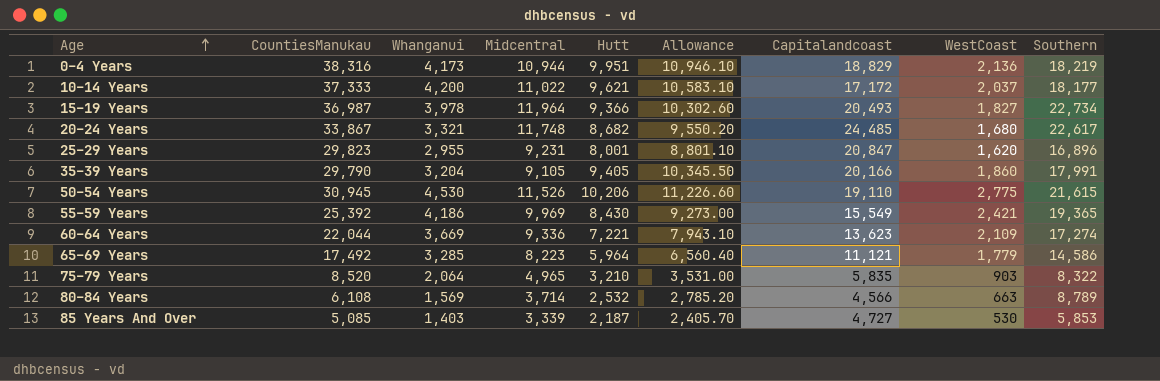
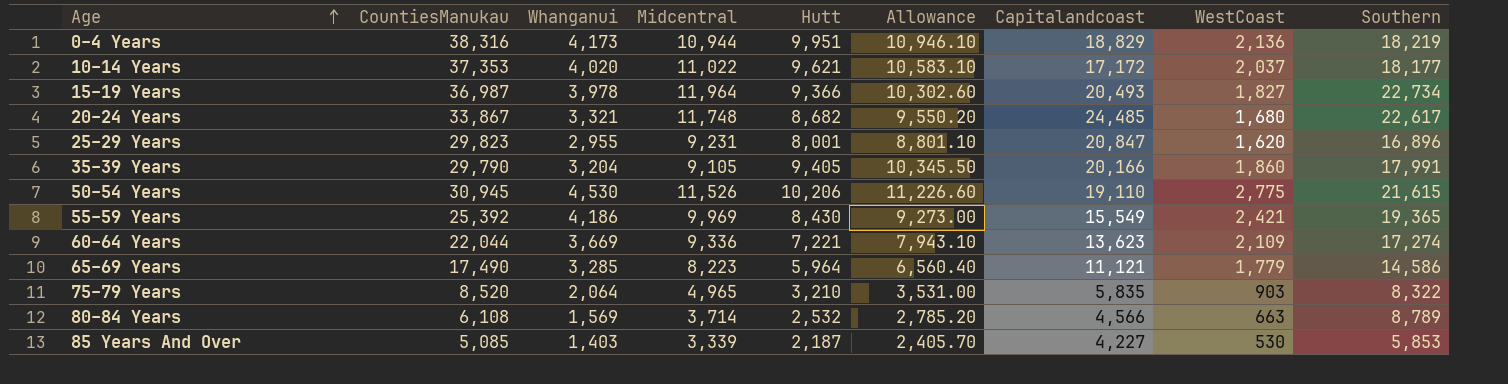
10–14 Years | CountiesManukau: 37,333 -> 37,353
10–14 Years | Whanganui: 4,200 -> 4,020
65–69 Years | CountiesManukau: 17,492 -> 17,490
85 Years And Over | Capitalandcoast: 4,727 -> 4,227

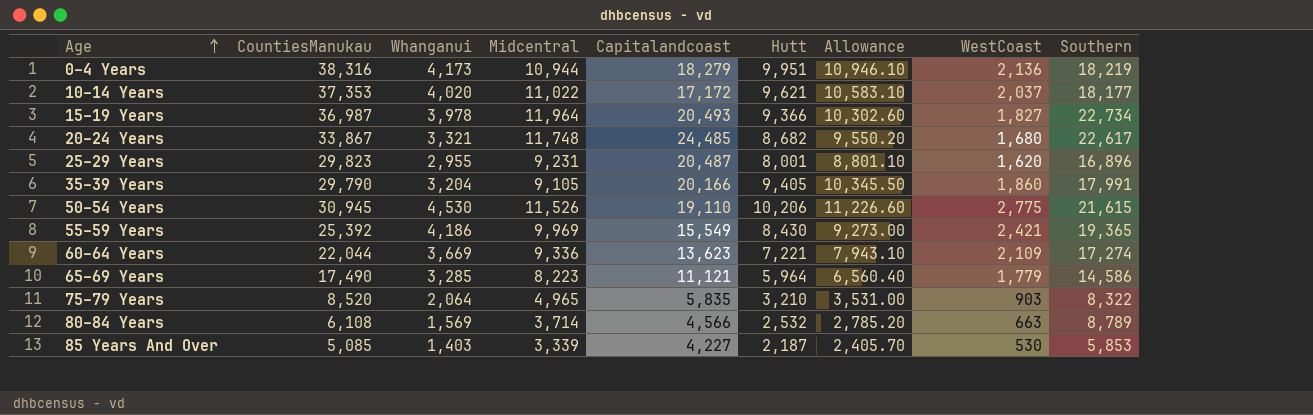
column Capitalandcoast | position: 7 -> 5
0–4 Years | Capitalandcoast: 18,829 -> 18,279
25–29 Years | Capitalandcoast: 20,847 -> 20,487

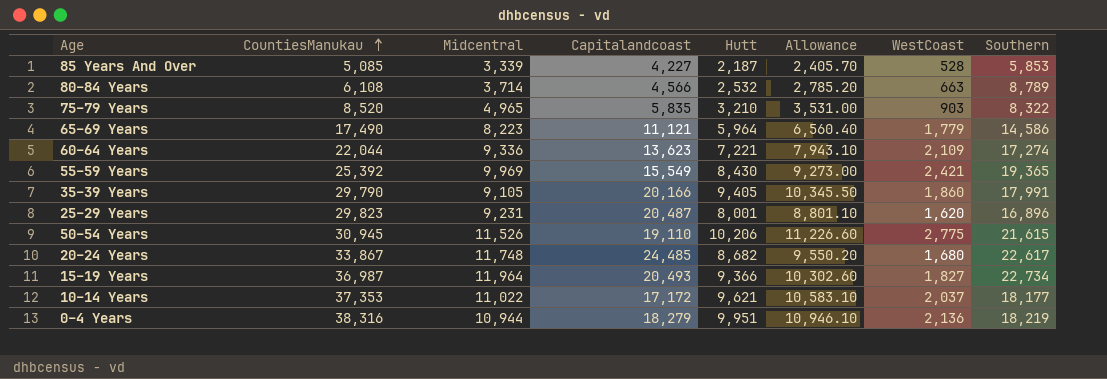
row order: Age ascending -> CountiesManukau ascending
column Whanganui | position: 3 -> none
85 Years And Over | WestCoast: 530 -> 528

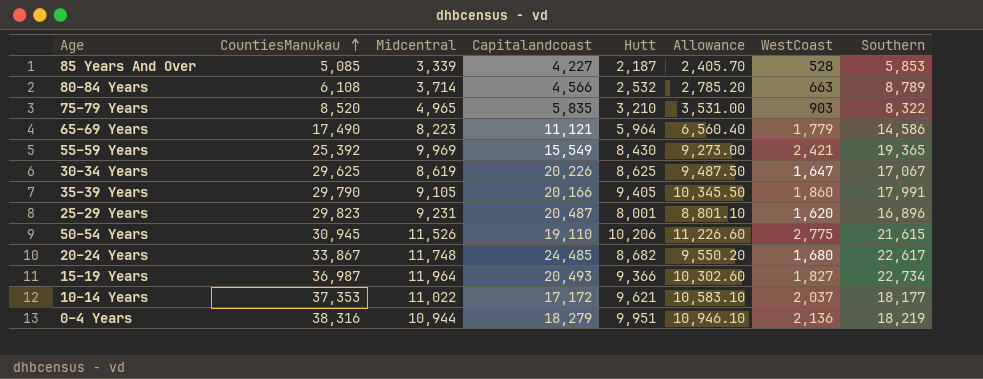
row 60–64 Years: 22,044 | 9,336 | 13,623 | 7,221 | 7,943.10 | 2,109 | 17,274 -> none
row 30–34 Years: none -> 29,625 | 8,619 | 20,226 | 8,625 | 9,487.50 | 1,647 | 17,067

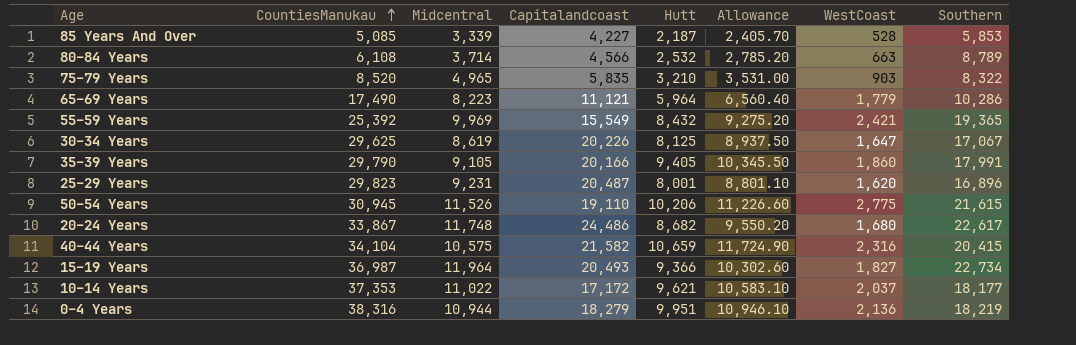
65–69 Years | Southern: 14,586 -> 10,286
55–59 Years | Hutt: 8,430 -> 8,432
55–59 Years | Allowance: 9,273.00 -> 9,275.20
30–34 Years | Hutt: 8,625 -> 8,125
30–34 Years | Allowance: 9,487.50 -> 8,937.50
20–24 Years | Capitalandcoast: 24,485 -> 24,486
row 40–44 Years: none -> 34,104 | 10,575 | 21,582 | 10,659 | 11,724.90 | 2,316 | 20,415

